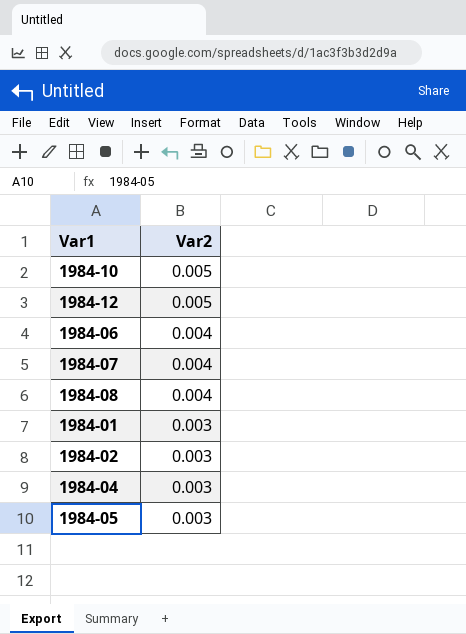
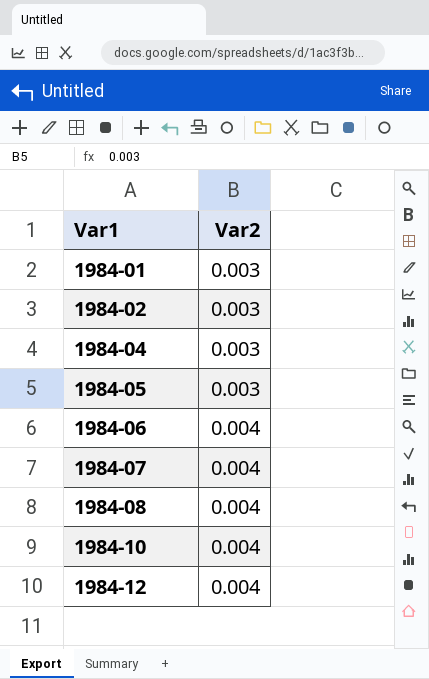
row order: Var2 descending -> Var1 ascending
1984-10 | Var2: 0.005 -> 0.004
1984-12 | Var2: 0.005 -> 0.004

